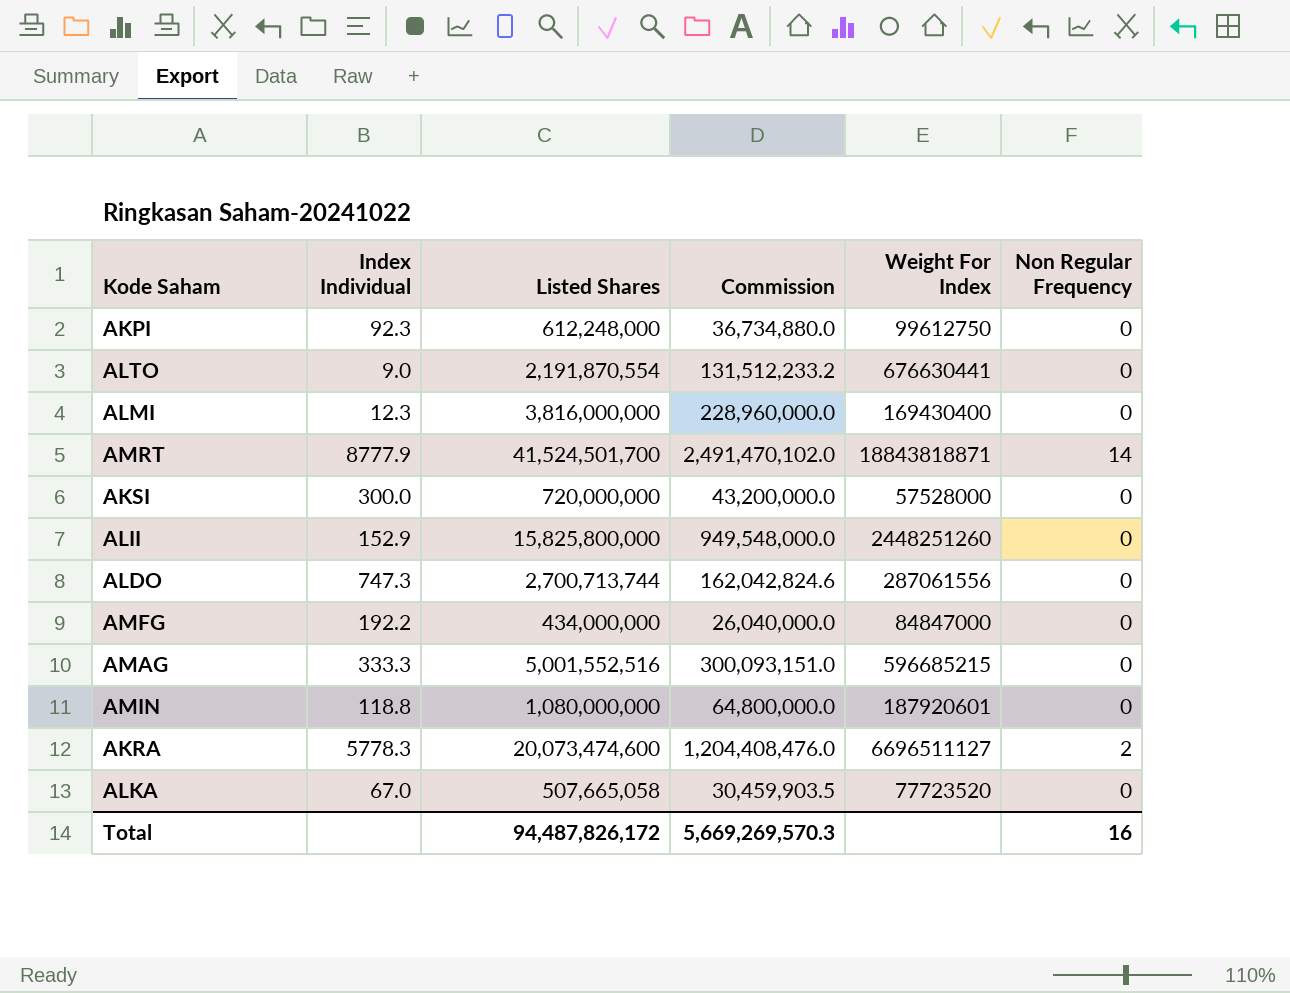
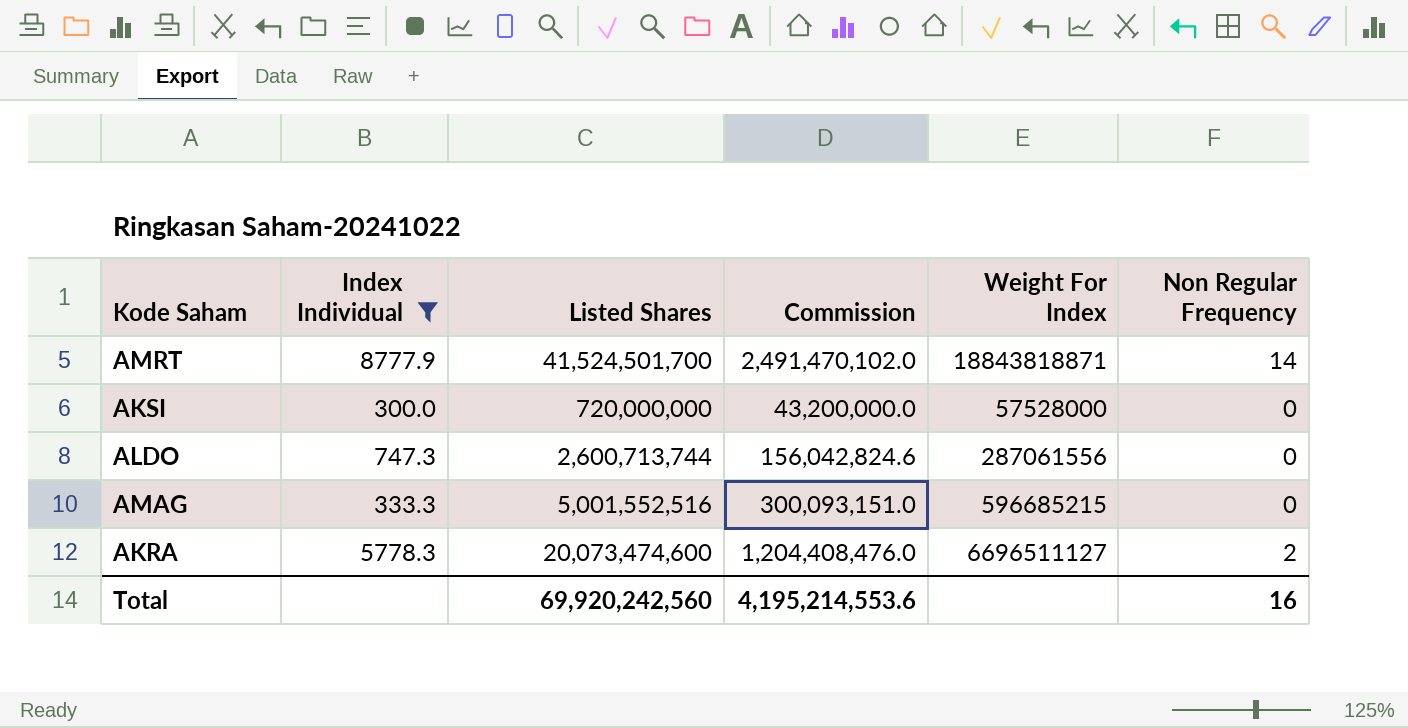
filter: none -> Index Individual >= 300.0
ALDO | Listed Shares: 2,700,713,744 -> 2,600,713,744
ALDO | Commission: 162,042,824.6 -> 156,042,824.6
Total | Listed Shares: 94,487,826,172 -> 69,920,242,560
Total | Commission: 5,669,269,570.3 -> 4,195,214,553.6

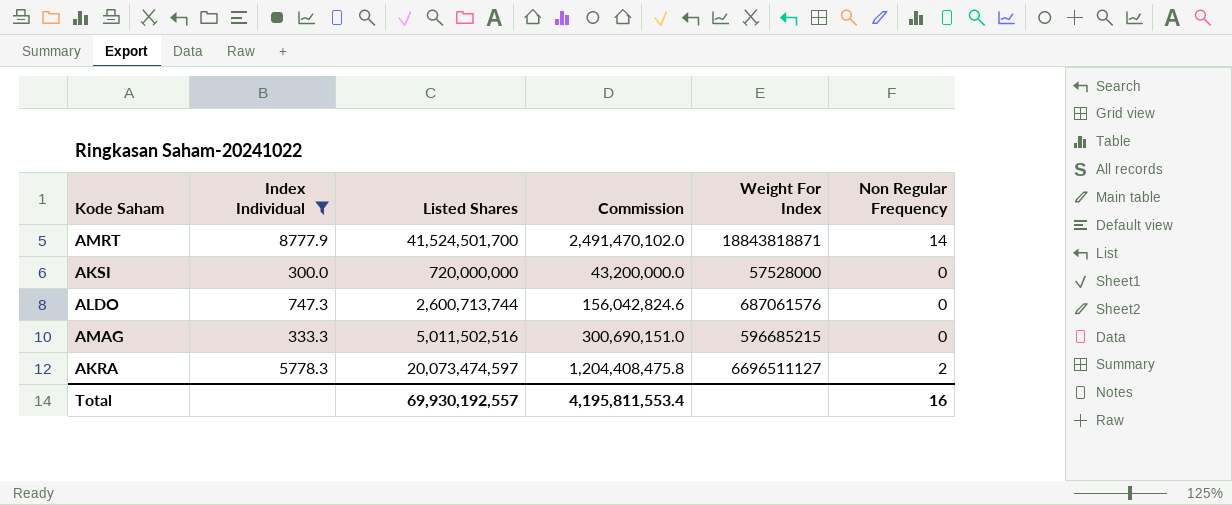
ALDO | Weight For Index: 287061556 -> 687061576
AMAG | Listed Shares: 5,001,552,516 -> 5,011,502,516
AMAG | Commission: 300,093,151.0 -> 300,690,151.0
AKRA | Listed Shares: 20,073,474,600 -> 20,073,474,597
AKRA | Commission: 1,204,408,476.0 -> 1,204,408,475.8
Total | Listed Shares: 69,920,242,560 -> 69,930,192,557
Total | Commission: 4,195,214,553.6 -> 4,195,811,553.4

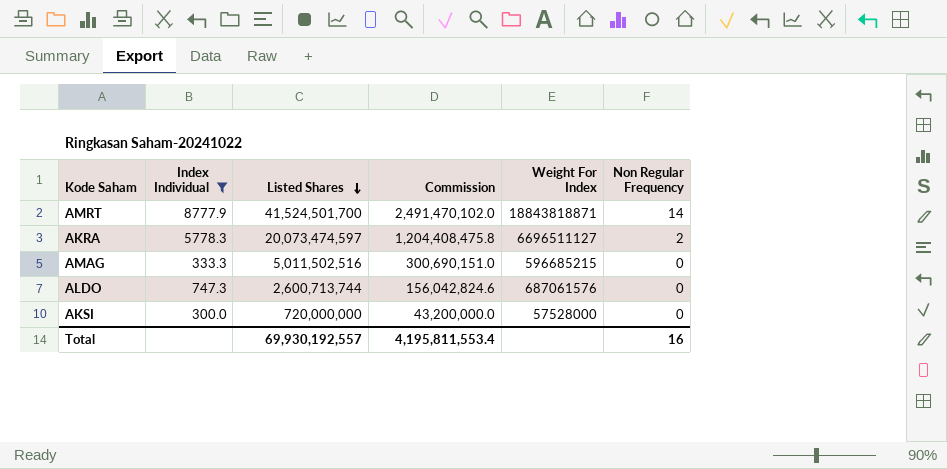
row order: none -> Listed Shares descending

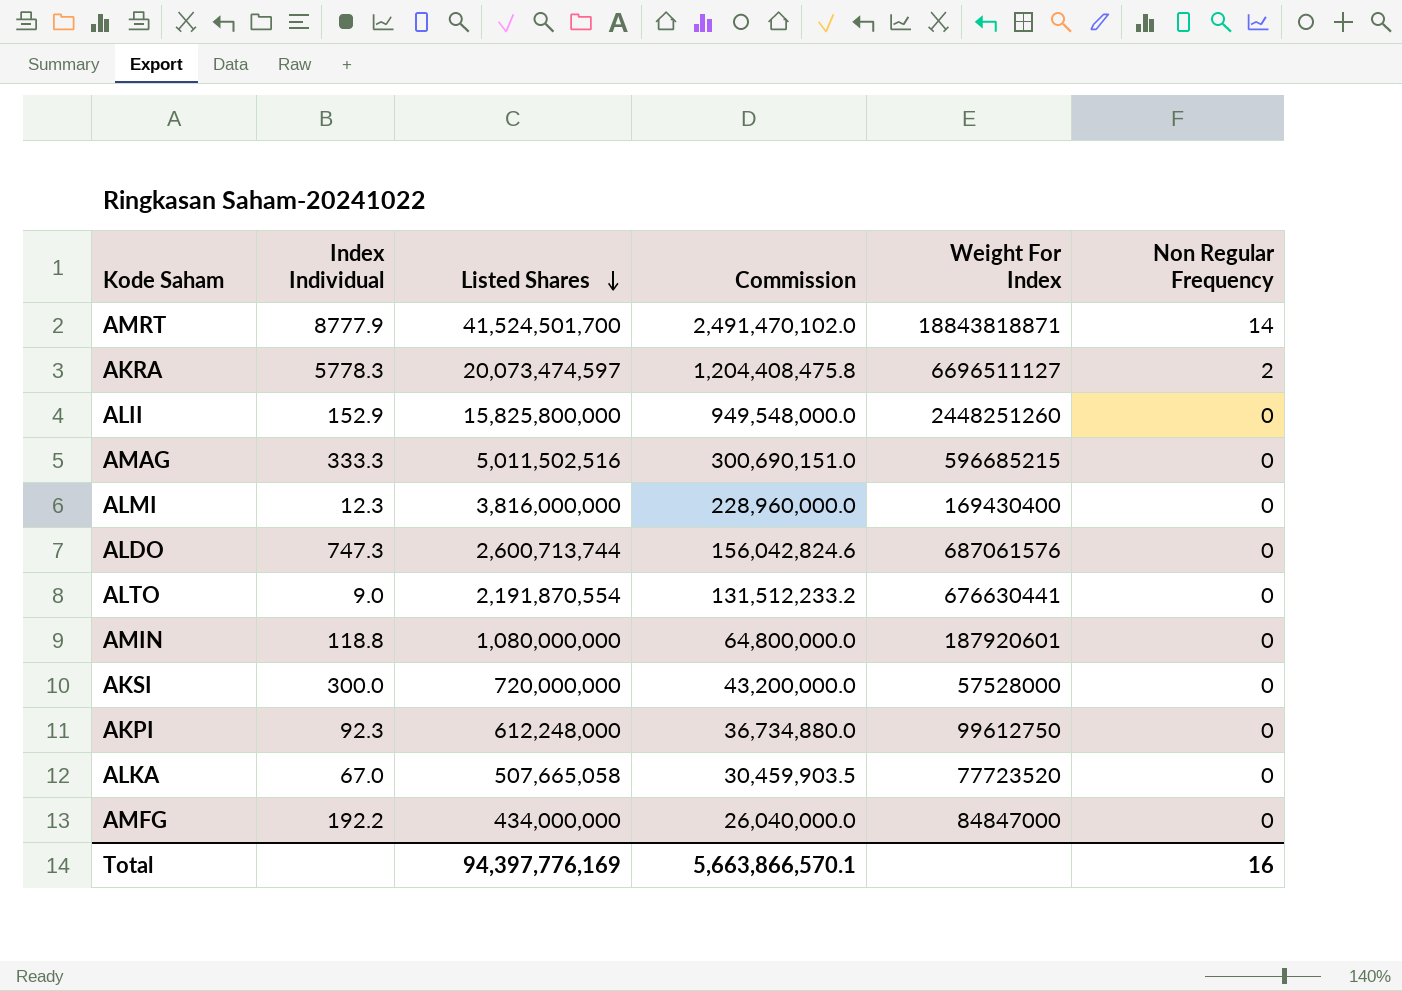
filter: Index Individual >= 300.0 -> none
Total | Listed Shares: 69,930,192,557 -> 94,397,776,169
Total | Commission: 4,195,811,553.4 -> 5,663,866,570.1

